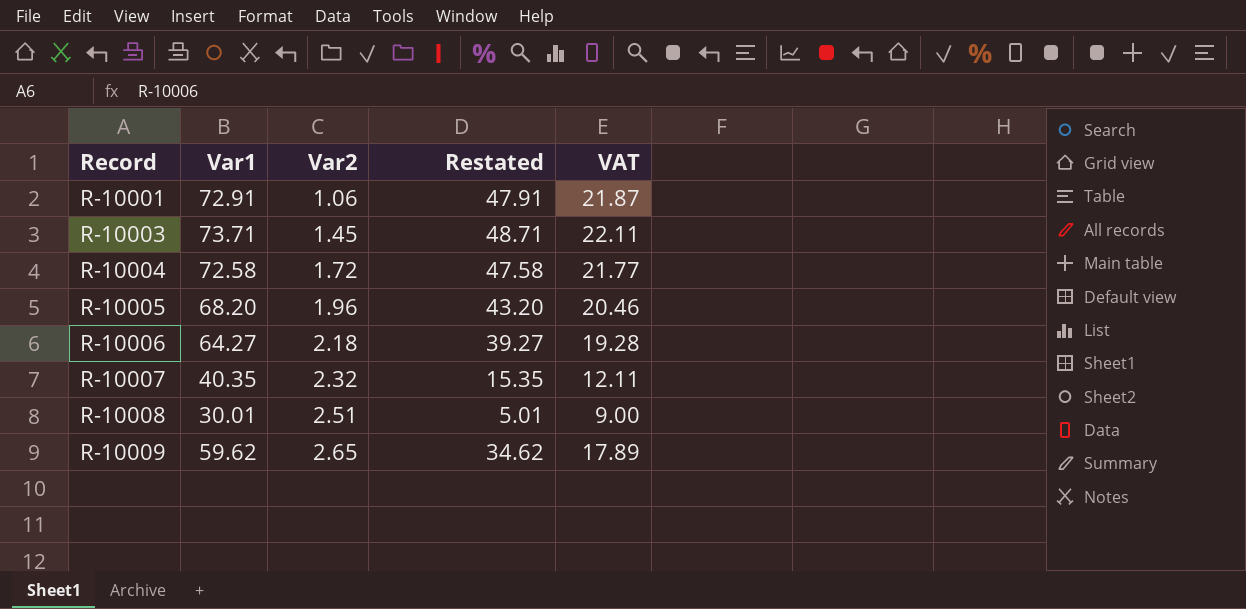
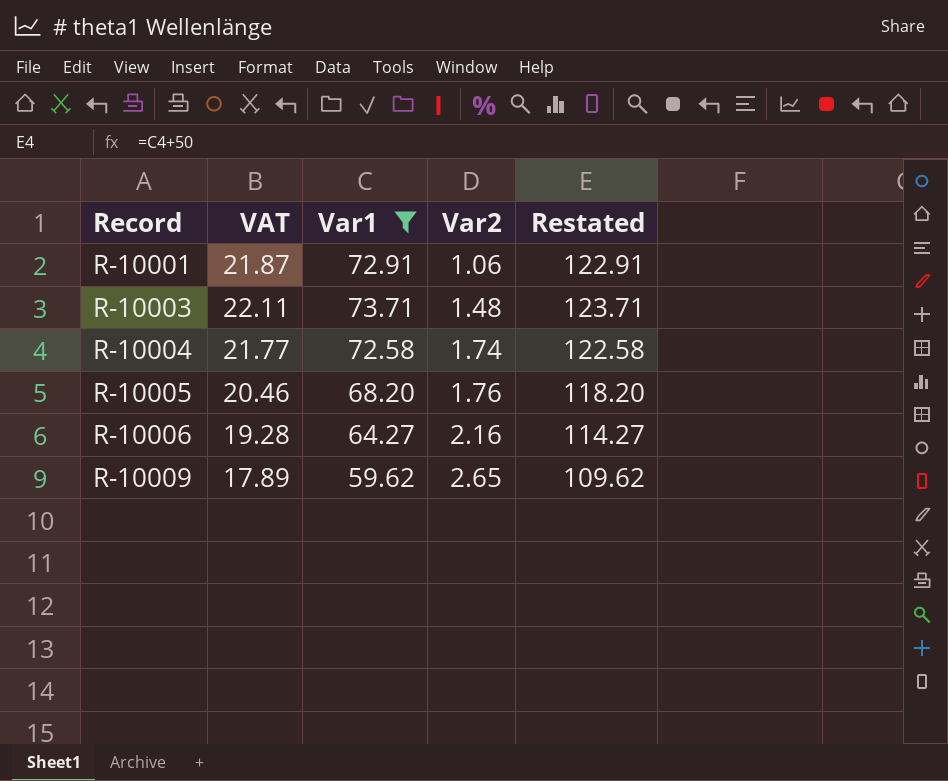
filter: none -> Var1 >= 59.62
column VAT | position: 5 -> 2
column Restated | formula: [Var1] - 25 -> [Var1] + 50
R-10003 | Var2: 1.45 -> 1.48
R-10004 | Var2: 1.72 -> 1.74
R-10005 | Var2: 1.96 -> 1.76
R-10006 | Var2: 2.18 -> 2.16

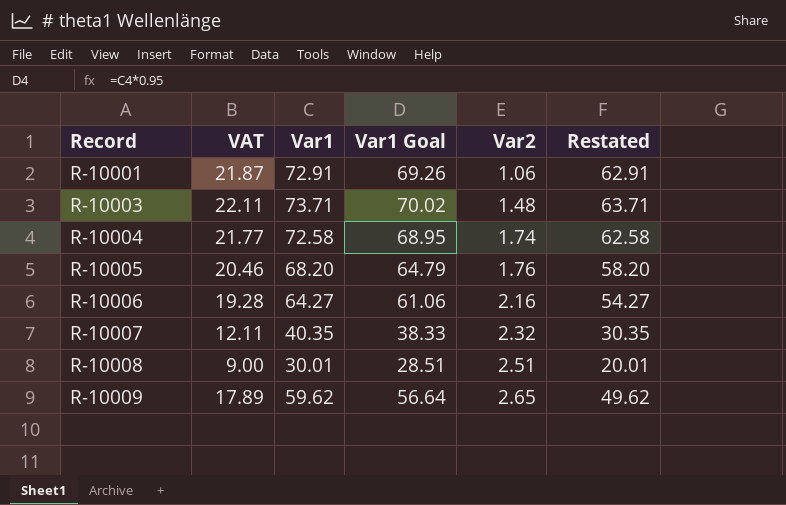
filter: Var1 >= 59.62 -> none
column Var1 Goal | formula: none -> [Var1] * 0.95
column Restated | formula: [Var1] + 50 -> [Var1] - 10

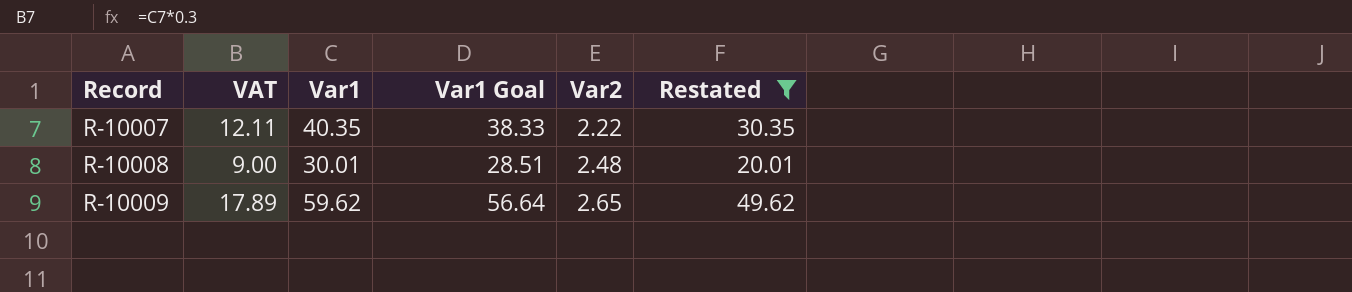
filter: none -> Restated <= 49.62
R-10007 | Var2: 2.32 -> 2.22
R-10008 | Var2: 2.51 -> 2.48

